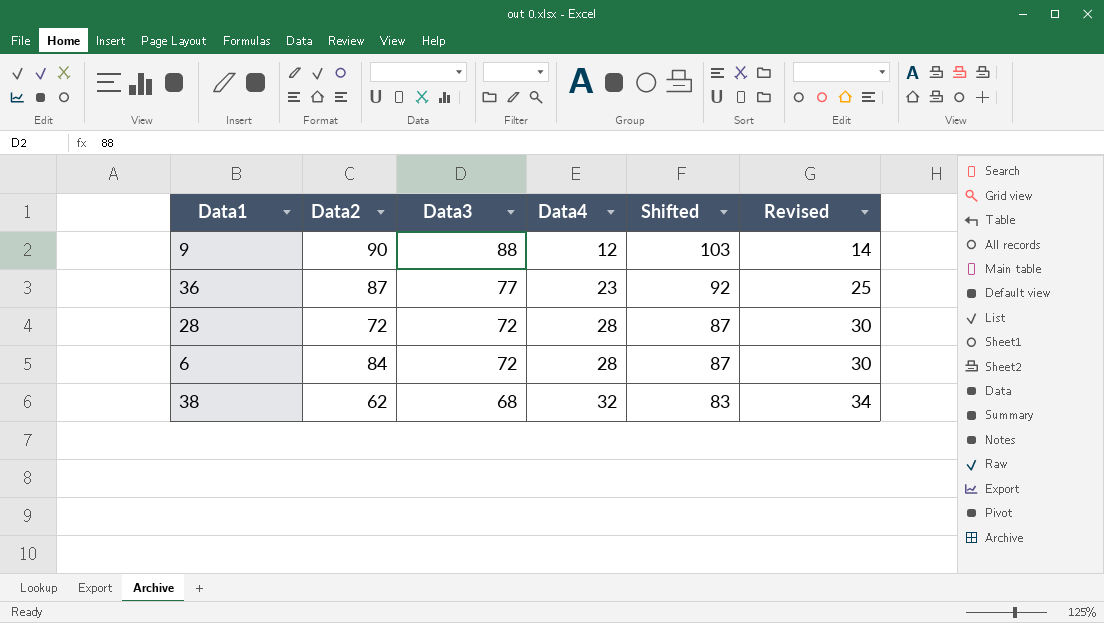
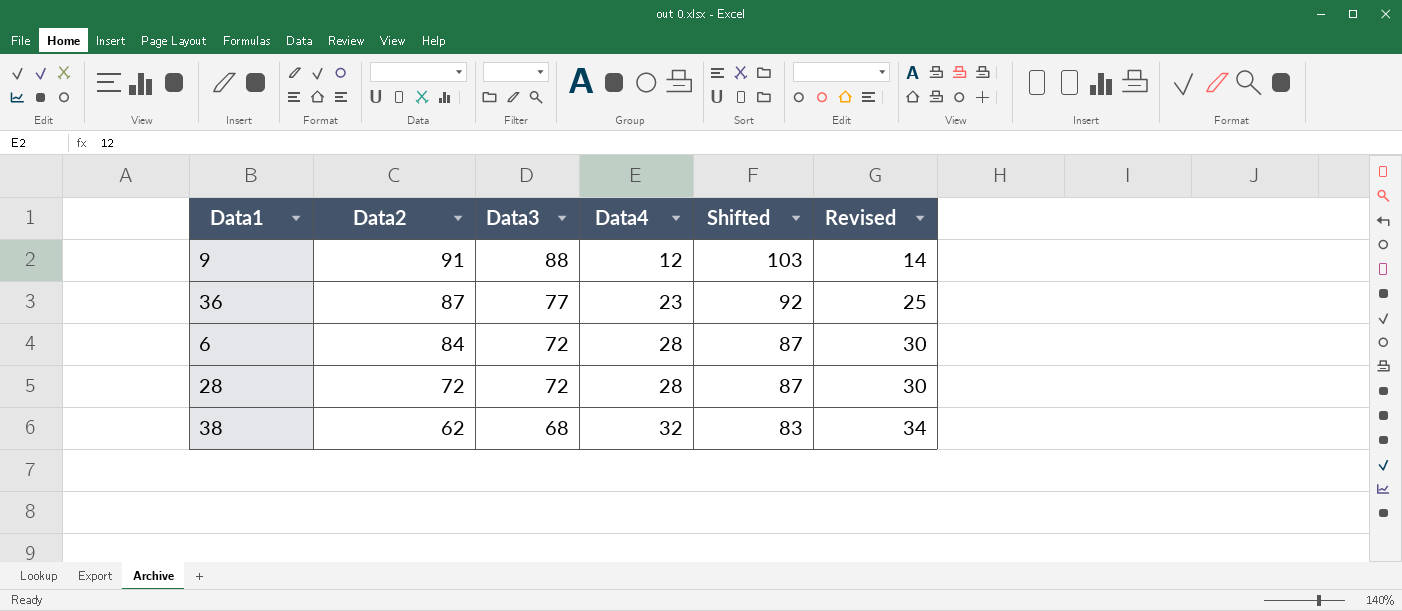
row order: Data3 descending -> Data2 descending
9 | Data2: 90 -> 91

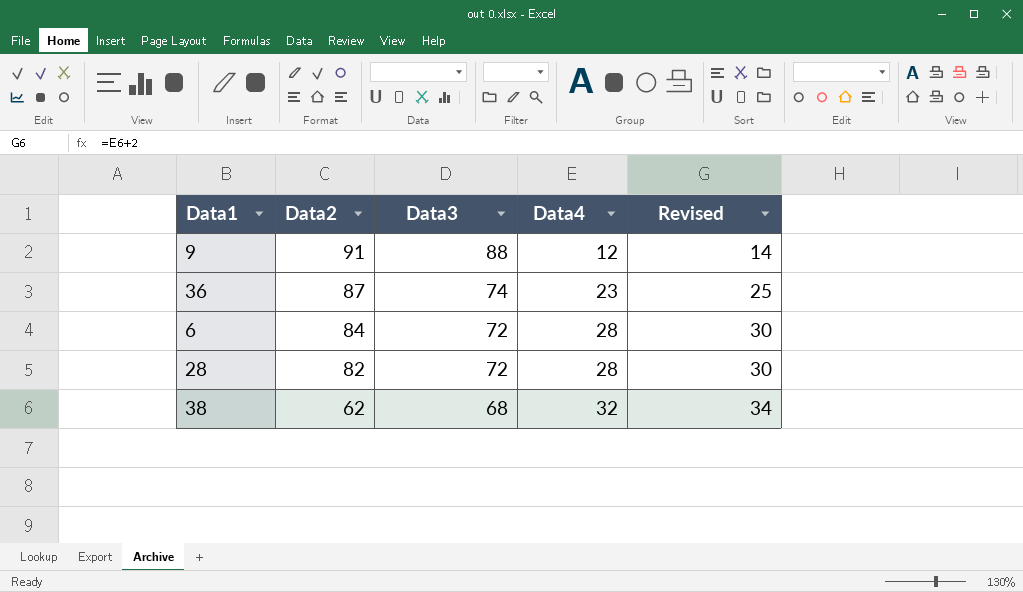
column Shifted | formula: [Data3] + 15 -> none
36 | Data3: 77 -> 74
28 | Data2: 72 -> 82

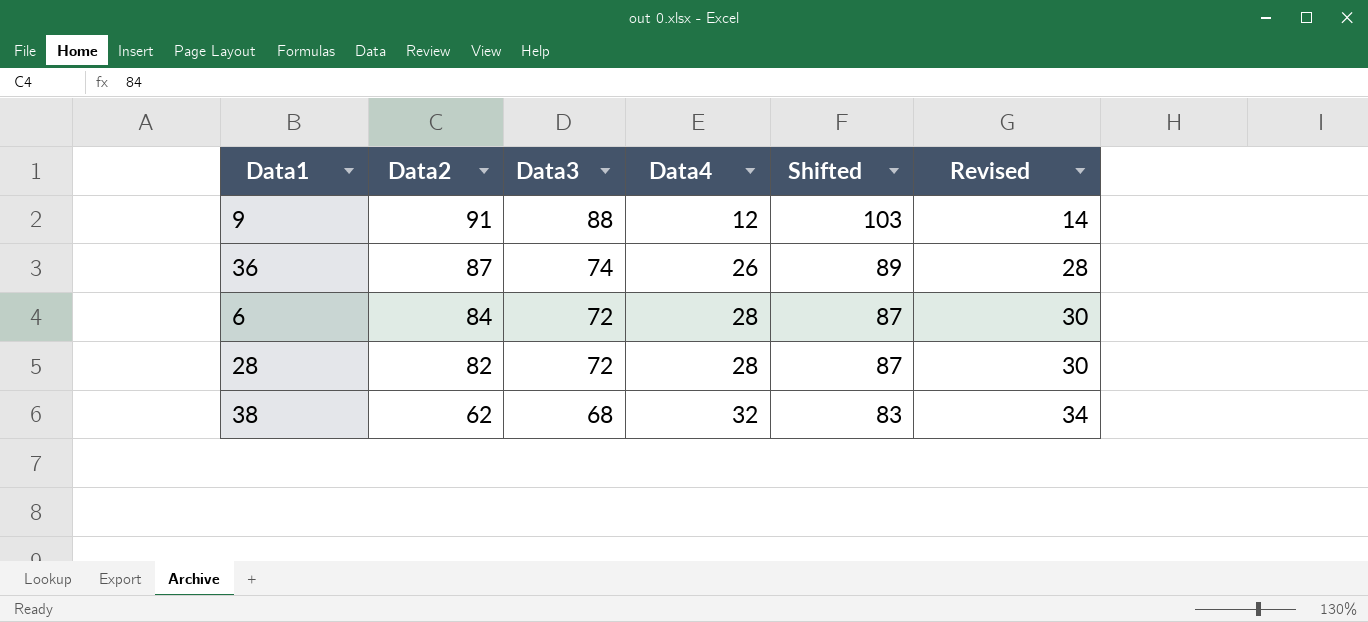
column Shifted | formula: none -> [Data3] + 15
36 | Data4: 23 -> 26
36 | Revised: 25 -> 28

